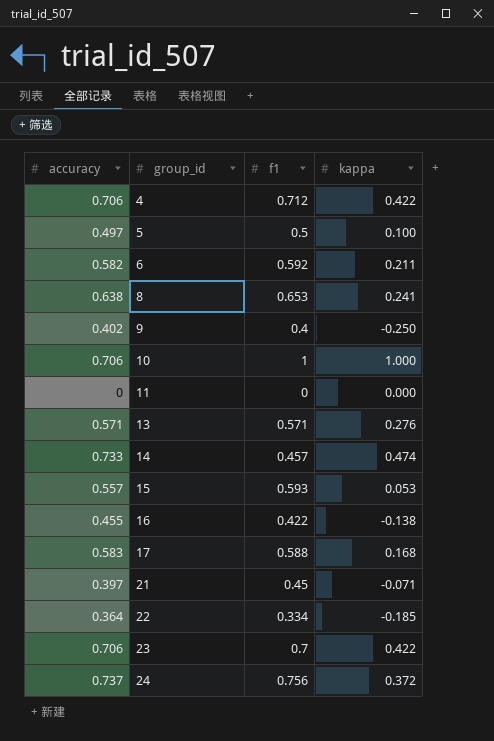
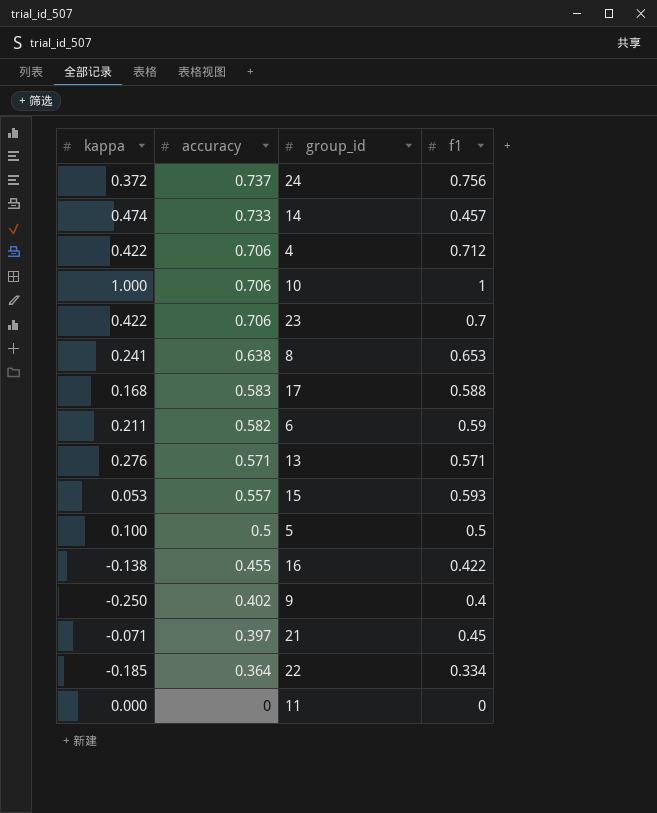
row order: group_id ascending -> accuracy descending
column kappa | position: 4 -> 1
6 | f1: 0.592 -> 0.59
5 | accuracy: 0.497 -> 0.5

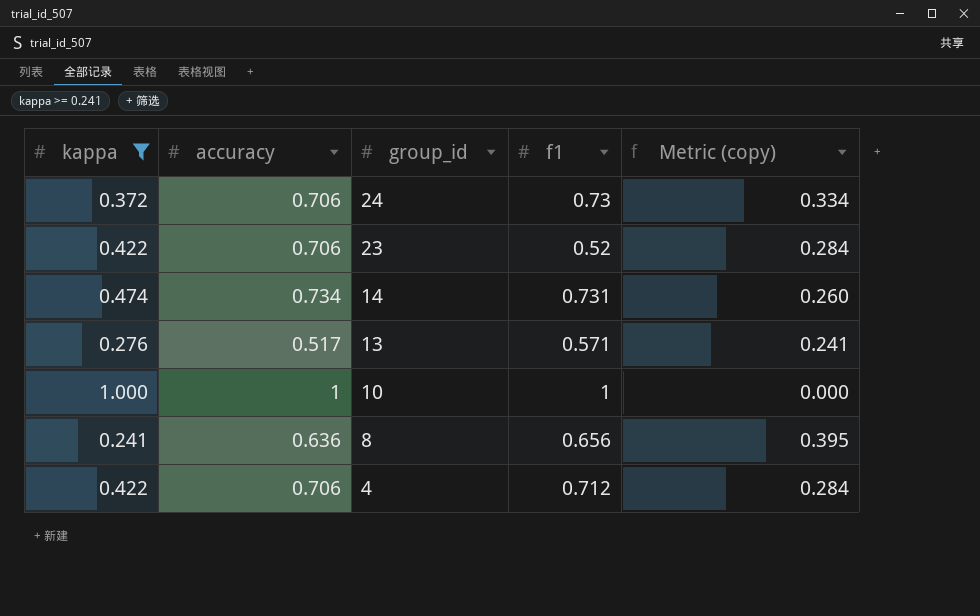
filter: none -> kappa >= 0.241
row order: accuracy descending -> group_id descending
column Metric (copy) | formula: none -> [accuracy] - [kappa]
24 | accuracy: 0.737 -> 0.706
24 | f1: 0.756 -> 0.73
23 | f1: 0.7 -> 0.52
14 | accuracy: 0.733 -> 0.734
14 | f1: 0.457 -> 0.731
13 | accuracy: 0.571 -> 0.517
10 | accuracy: 0.706 -> 1
8 | accuracy: 0.638 -> 0.636
8 | f1: 0.653 -> 0.656

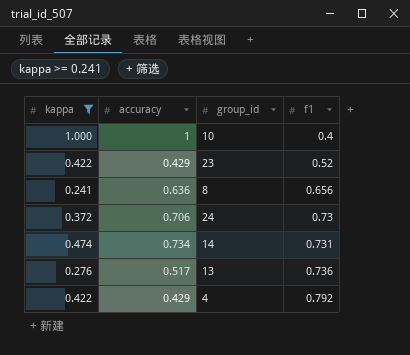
row order: group_id descending -> f1 ascending
column Metric (copy) | formula: [accuracy] - [kappa] -> none
10 | f1: 1 -> 0.4
23 | accuracy: 0.706 -> 0.429
13 | f1: 0.571 -> 0.736
4 | accuracy: 0.706 -> 0.429
4 | f1: 0.712 -> 0.792

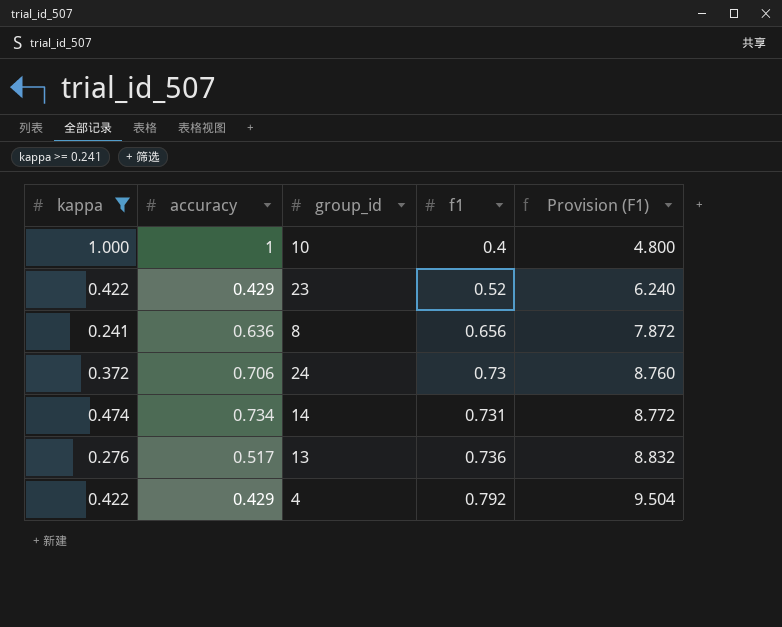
column Provision (F1) | formula: none -> [f1] * 12

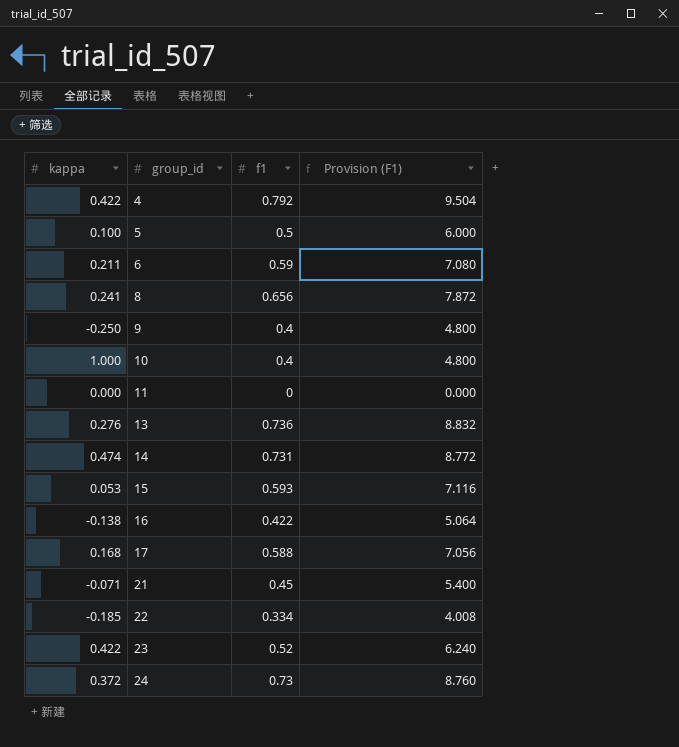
filter: kappa >= 0.241 -> none
row order: f1 ascending -> group_id ascending
column accuracy | position: 2 -> none

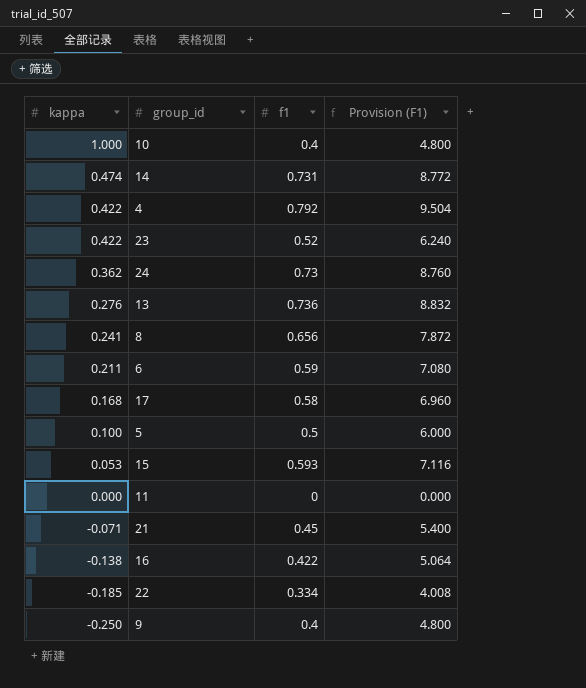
row order: group_id ascending -> kappa descending
24 | kappa: 0.372 -> 0.362
17 | f1: 0.588 -> 0.58
17 | Provision (F1): 7.056 -> 6.960

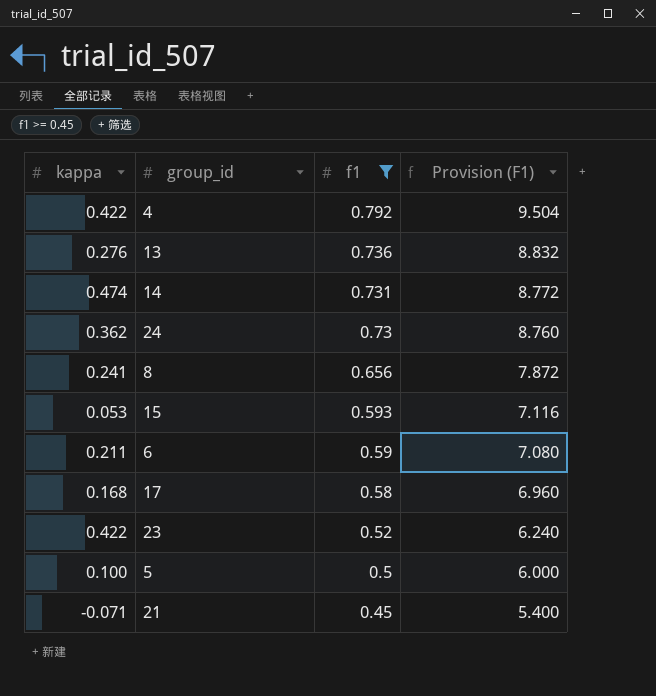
filter: none -> f1 >= 0.45
row order: kappa descending -> f1 descending

